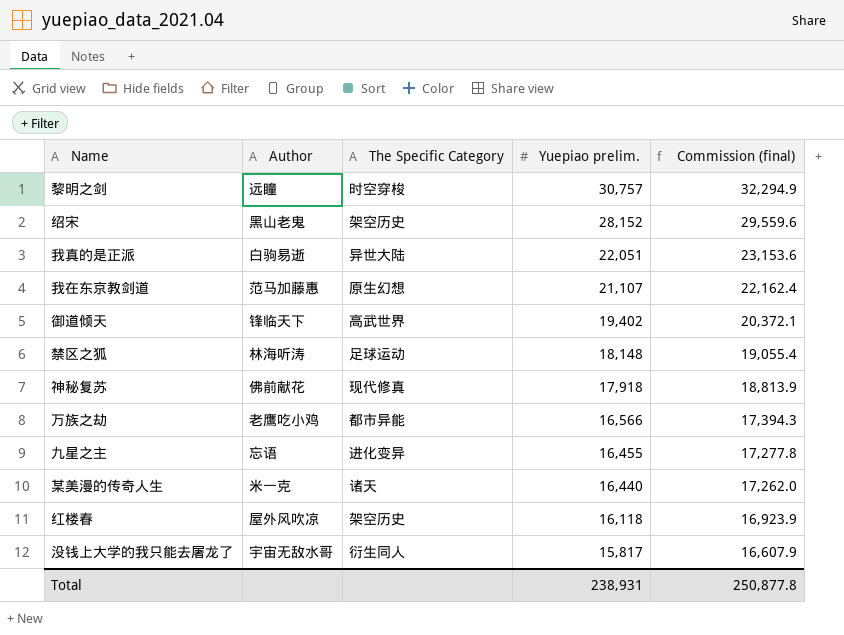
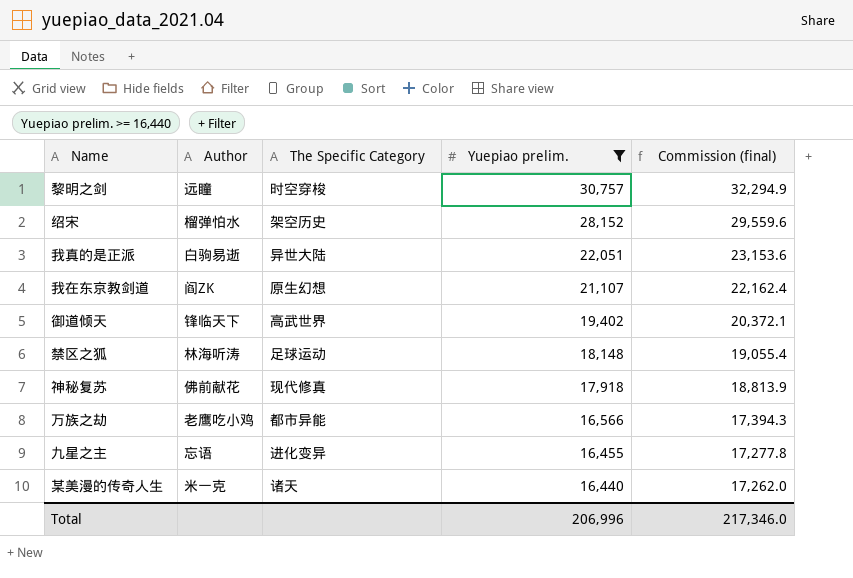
filter: none -> Yuepiao prelim. >= 16,440
绍宋 | Author: 黑山老鬼 -> 榴弹怕水
我在东京教剑道 | Author: 范马加藤惠 -> 阎ZK
Total | Yuepiao prelim.: 238,931 -> 206,996
Total | Commission (final): 250,877.8 -> 217,346.0

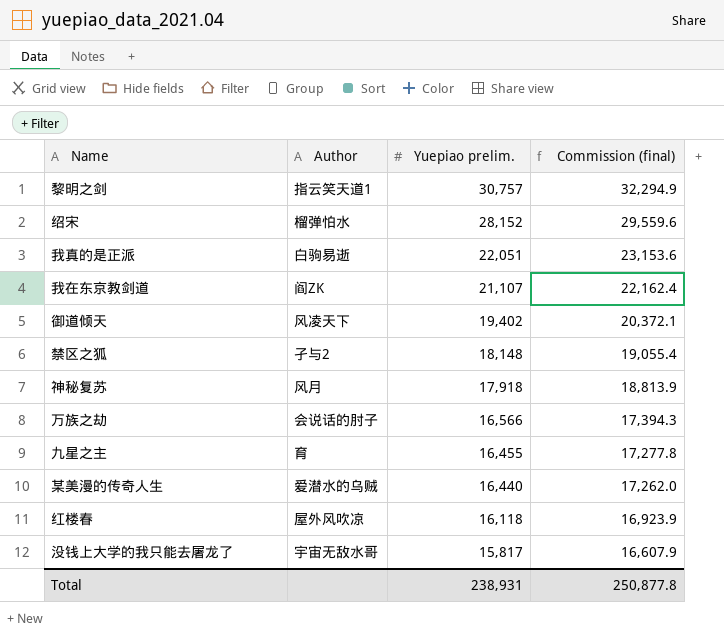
filter: Yuepiao prelim. >= 16,440 -> none
column The Specific Category | position: 3 -> none
黎明之剑 | Author: 远瞳 -> 指云笑天道1
御道倾天 | Author: 锋临天下 -> 风凌天下
禁区之狐 | Author: 林海听涛 -> 孑与2
神秘复苏 | Author: 佛前献花 -> 风月
万族之劫 | Author: 老鹰吃小鸡 -> 会说话的肘子
九星之主 | Author: 忘语 -> 育
某美漫的传奇人生 | Author: 米一克 -> 爱潜水的乌贼
Total | Yuepiao prelim.: 206,996 -> 238,931
Total | Commission (final): 217,346.0 -> 250,877.8

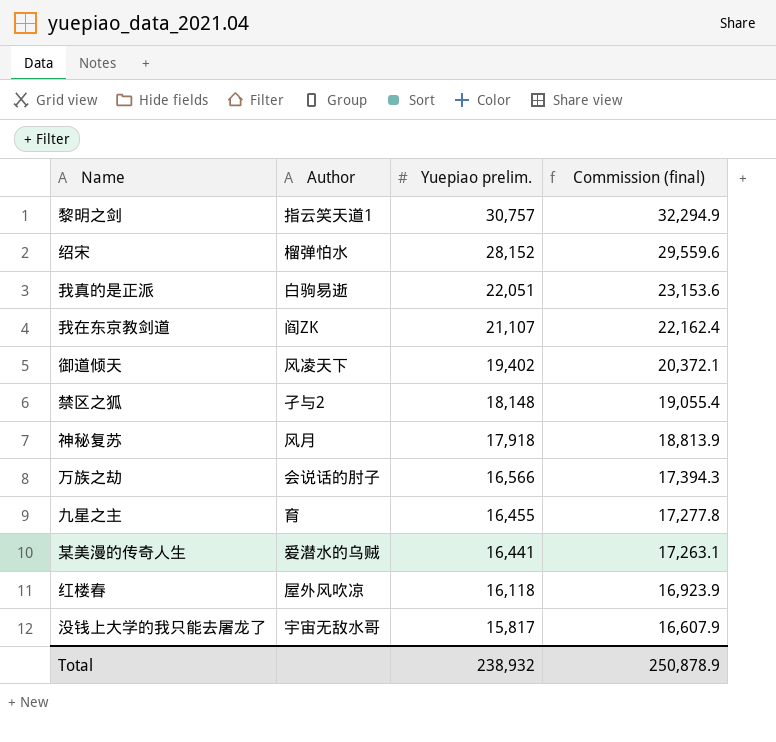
某美漫的传奇人生 | Yuepiao prelim.: 16,440 -> 16,441
某美漫的传奇人生 | Commission (final): 17,262.0 -> 17,263.1
Total | Yuepiao prelim.: 238,931 -> 238,932
Total | Commission (final): 250,877.8 -> 250,878.9

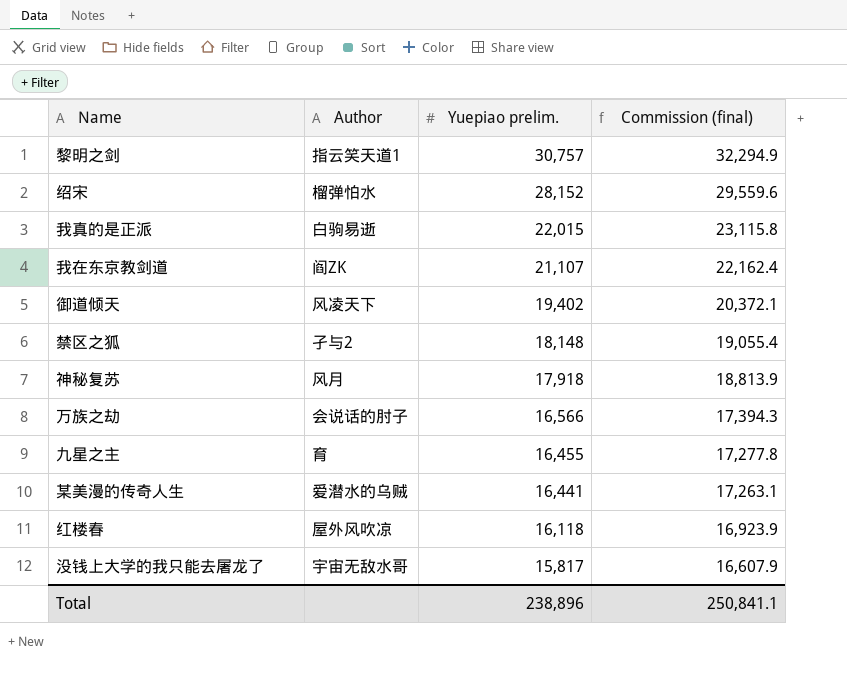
我真的是正派 | Yuepiao prelim.: 22,051 -> 22,015
我真的是正派 | Commission (final): 23,153.6 -> 23,115.8
Total | Yuepiao prelim.: 238,932 -> 238,896
Total | Commission (final): 250,878.9 -> 250,841.1

